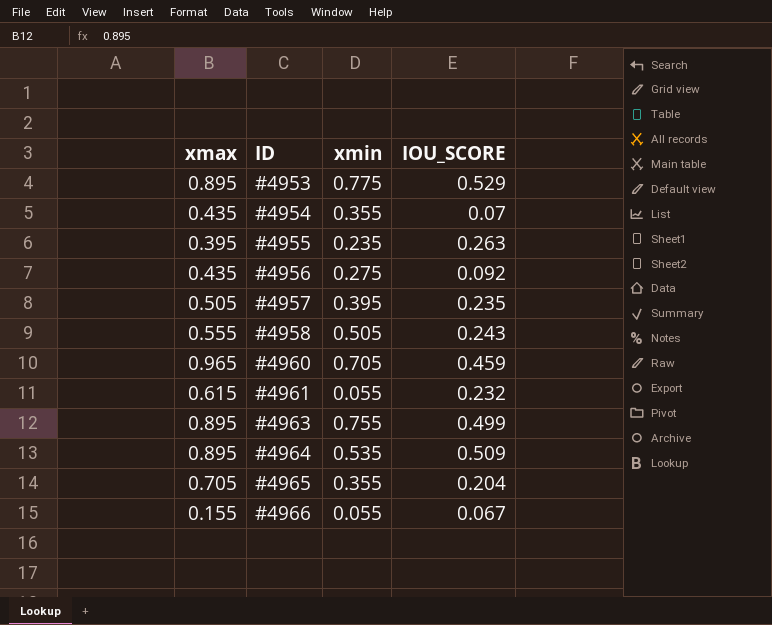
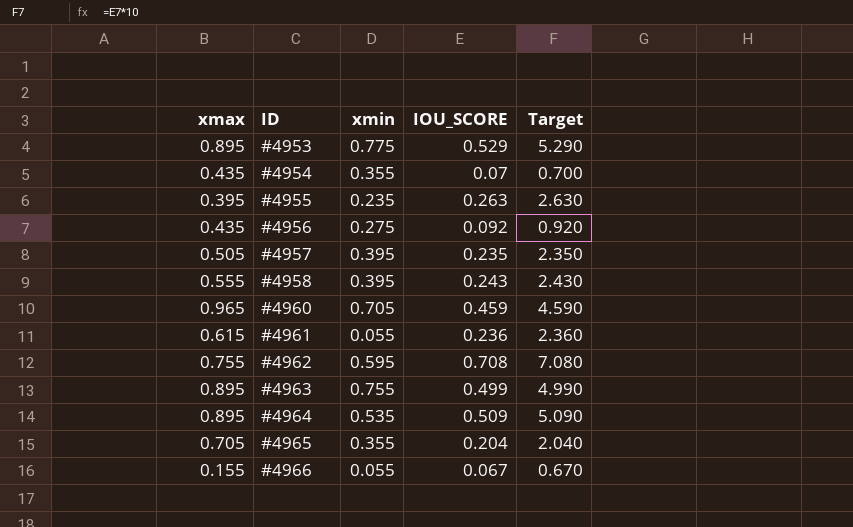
column Target | formula: none -> [IOU_SCORE] * 10
#4958 | xmin: 0.505 -> 0.395
#4961 | IOU_SCORE: 0.232 -> 0.236
row #4962: none -> 0.755 | 0.595 | 0.708 | 7.080

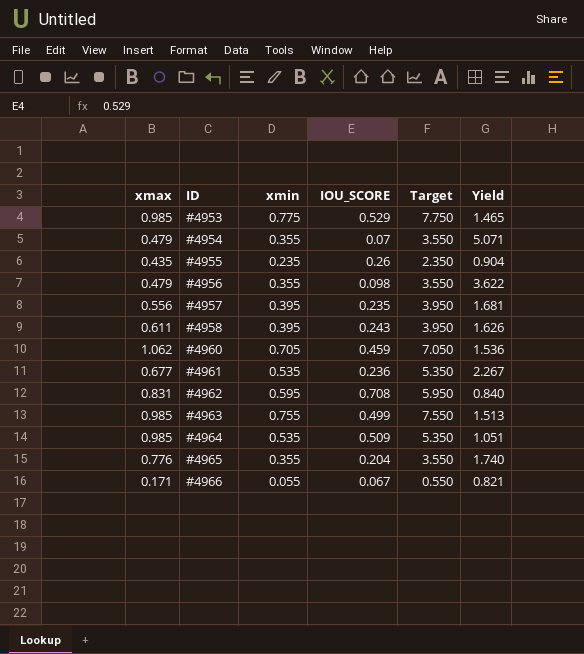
column Target | formula: [IOU_SCORE] * 10 -> [xmin] * 10
column Yield | formula: none -> [xmin] / [IOU_SCORE]
#4953 | xmax: 0.895 -> 0.985
#4954 | xmax: 0.435 -> 0.479
#4955 | xmax: 0.395 -> 0.435
#4955 | IOU_SCORE: 0.263 -> 0.26
#4956 | xmax: 0.435 -> 0.479
#4956 | xmin: 0.275 -> 0.355
#4956 | IOU_SCORE: 0.092 -> 0.098
#4957 | xmax: 0.505 -> 0.556
#4958 | xmax: 0.555 -> 0.611
#4960 | xmax: 0.965 -> 1.062
#4961 | xmax: 0.615 -> 0.677
#4961 | xmin: 0.055 -> 0.535
#4962 | xmax: 0.755 -> 0.831
#4963 | xmax: 0.895 -> 0.985
#4964 | xmax: 0.895 -> 0.985
#4965 | xmax: 0.705 -> 0.776
#4966 | xmax: 0.155 -> 0.171

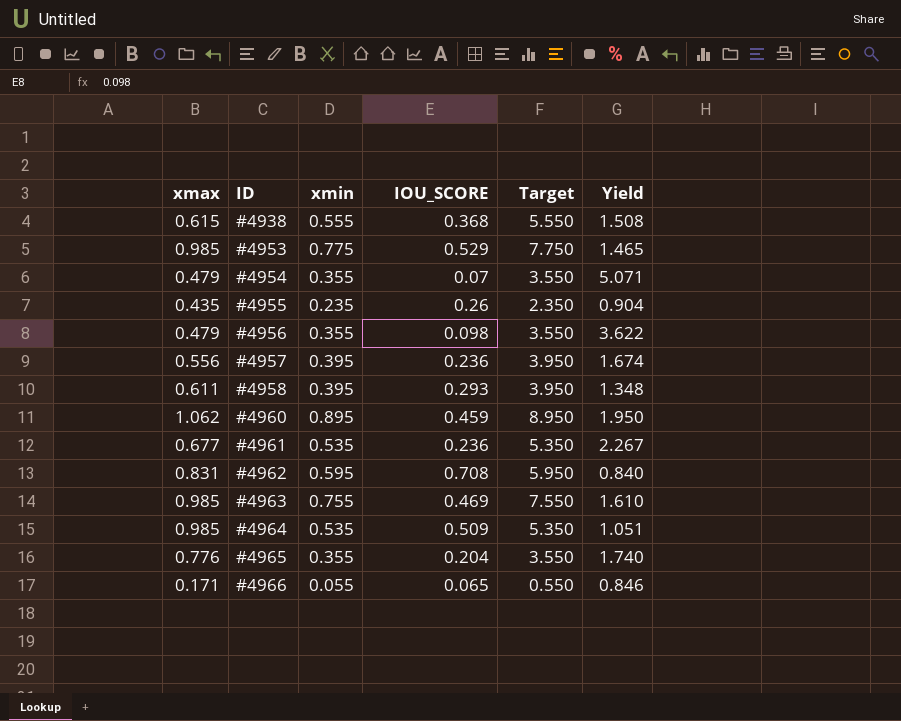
row #4938: none -> 0.615 | 0.555 | 0.368 | 5.550 | 1.508
#4957 | IOU_SCORE: 0.235 -> 0.236
#4957 | Yield: 1.681 -> 1.674
#4958 | IOU_SCORE: 0.243 -> 0.293
#4958 | Yield: 1.626 -> 1.348
#4960 | xmin: 0.705 -> 0.895
#4960 | Target: 7.050 -> 8.950
#4960 | Yield: 1.536 -> 1.950
#4963 | IOU_SCORE: 0.499 -> 0.469
#4963 | Yield: 1.513 -> 1.610
#4966 | IOU_SCORE: 0.067 -> 0.065
#4966 | Yield: 0.821 -> 0.846

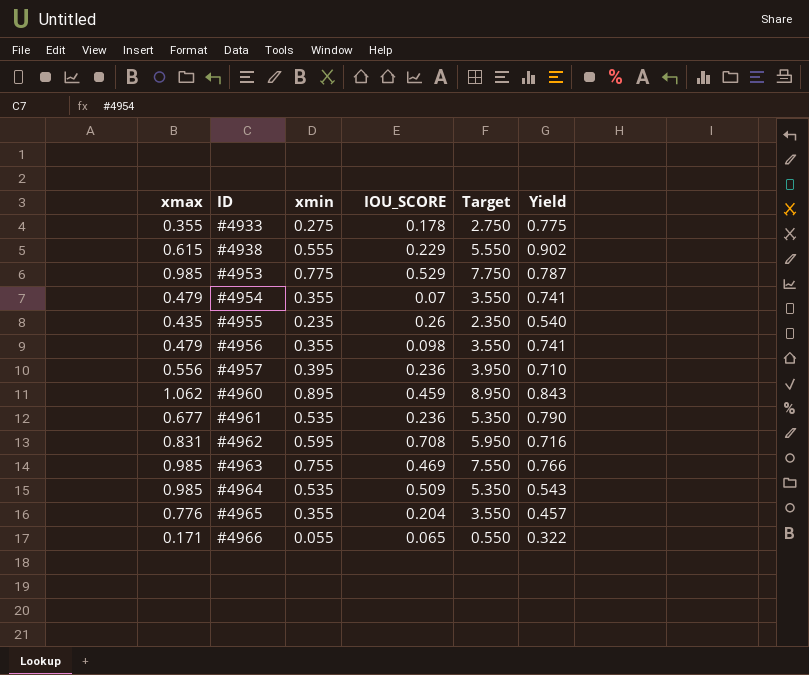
column Yield | formula: [xmin] / [IOU_SCORE] -> [xmin] / [xmax]
row #4958: 0.611 | 0.395 | 0.293 | 3.950 | 1.348 -> none
row #4933: none -> 0.355 | 0.275 | 0.178 | 2.750 | 0.775
#4938 | IOU_SCORE: 0.368 -> 0.229

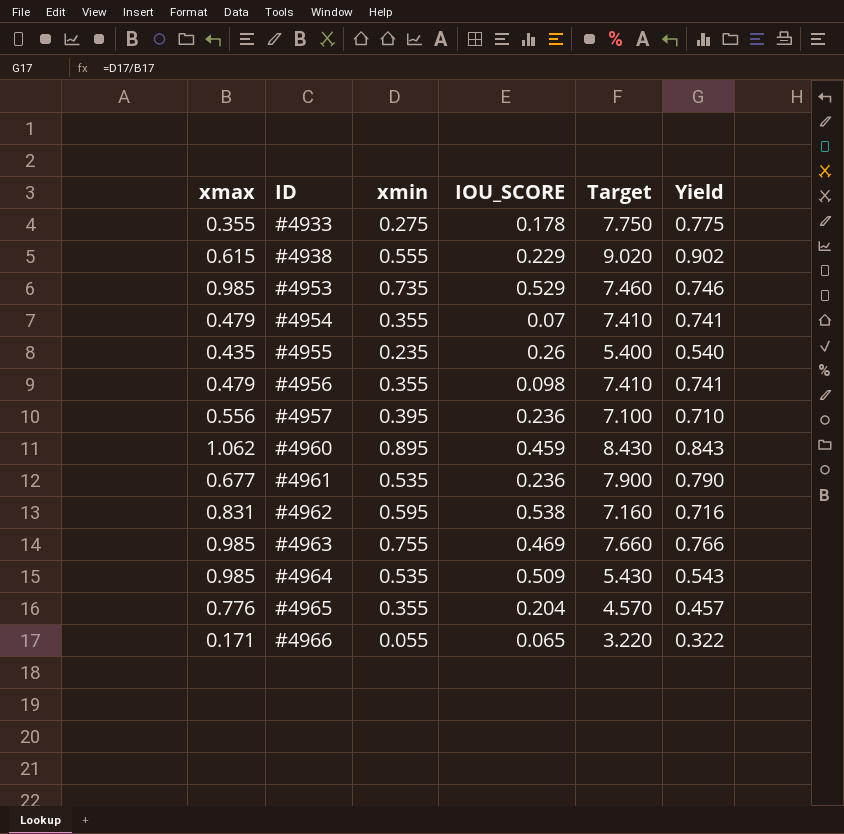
column Target | formula: [xmin] * 10 -> [Yield] * 10
#4953 | xmin: 0.775 -> 0.735
#4953 | Yield: 0.787 -> 0.746
#4962 | IOU_SCORE: 0.708 -> 0.538

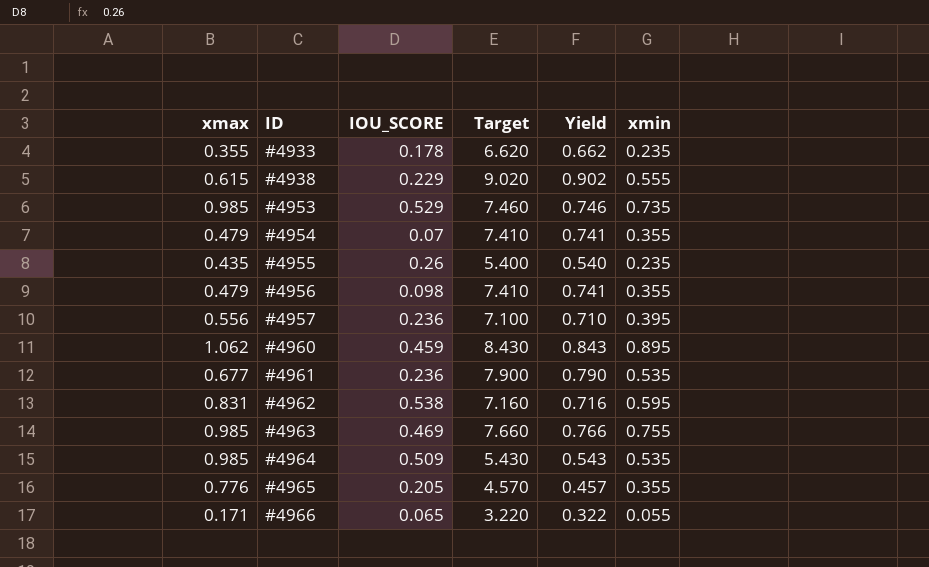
column xmin | position: 3 -> 6
#4933 | Target: 7.750 -> 6.620
#4933 | Yield: 0.775 -> 0.662
#4933 | xmin: 0.275 -> 0.235
#4965 | IOU_SCORE: 0.204 -> 0.205

